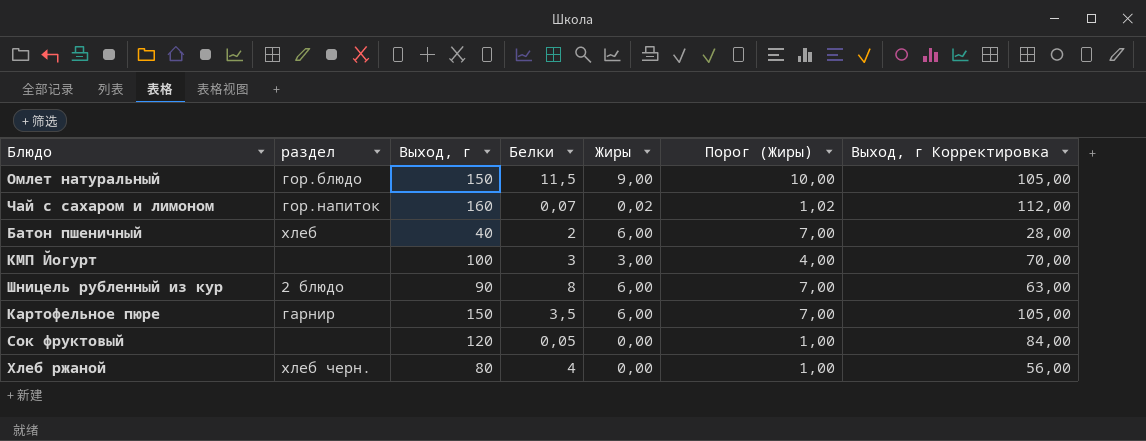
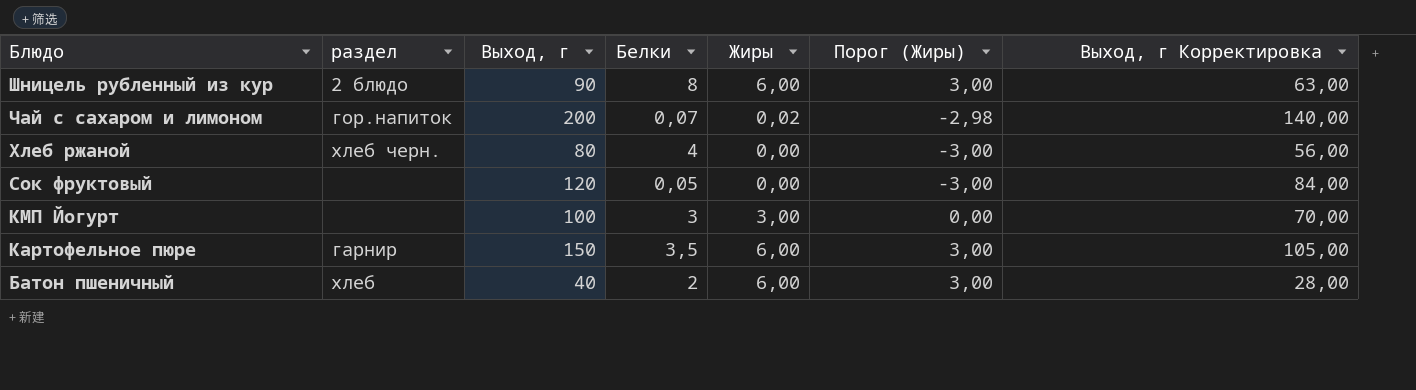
row order: none -> Блюдо descending
column Порог (Жиры) | formula: [Жиры] + 1 -> [Жиры] - 3
row Омлет натуральный: гор.блюдо | 150 | 11,5 | 9,00 | 10,00 | 105,00 -> none
Чай с сахаром и лимоном | Выход, г: 160 -> 200
Чай с сахаром и лимоном | Выход, г Корректировка: 112,00 -> 140,00

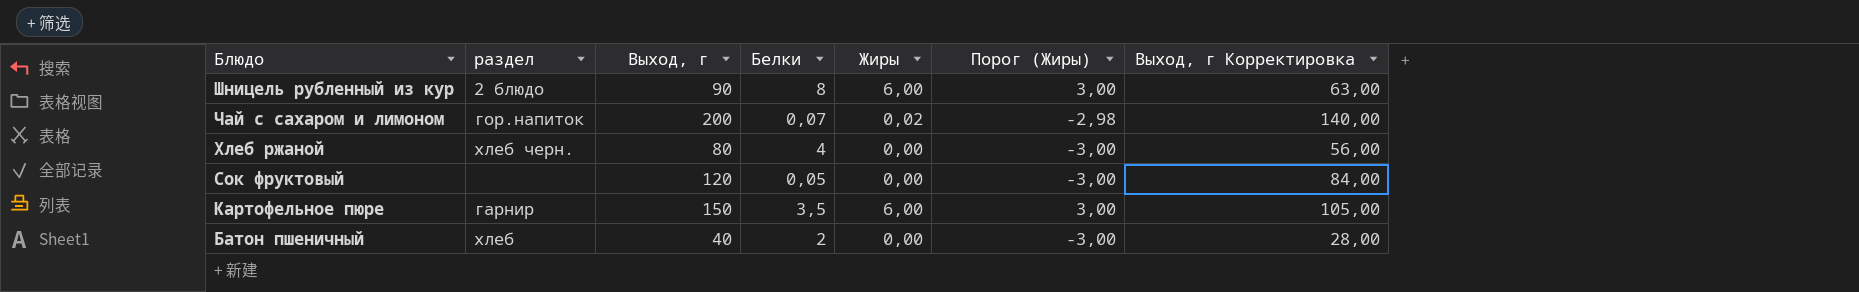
row КМП Йогурт: none | 100 | 3 | 3,00 | 0,00 | 70,00 -> none
Батон пшеничный | Жиры: 6,00 -> 0,00
Батон пшеничный | Порог (Жиры): 3,00 -> -3,00

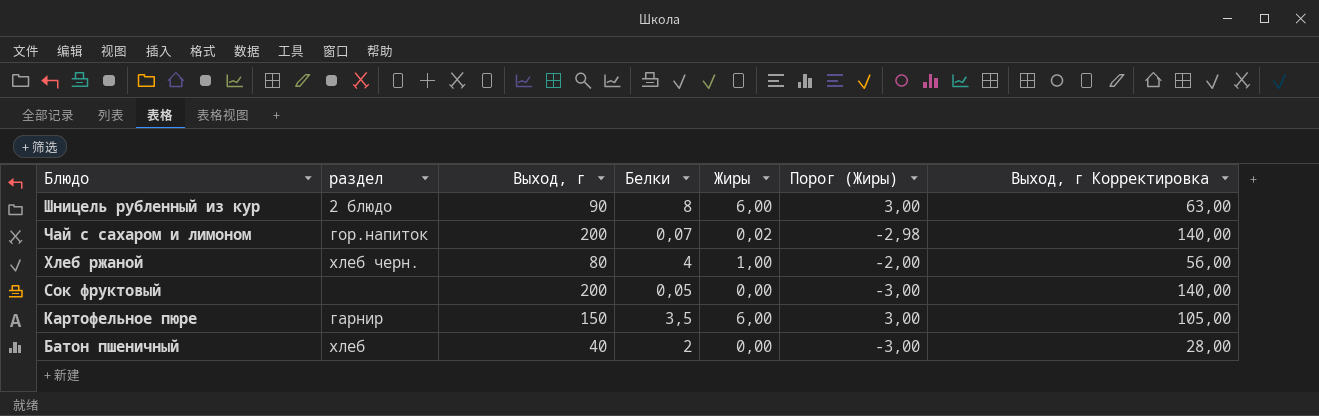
Хлеб ржаной | Жиры: 0,00 -> 1,00
Хлеб ржаной | Порог (Жиры): -3,00 -> -2,00
Сок фруктовый | Выход, г: 120 -> 200
Сок фруктовый | Выход, г Корректировка: 84,00 -> 140,00

